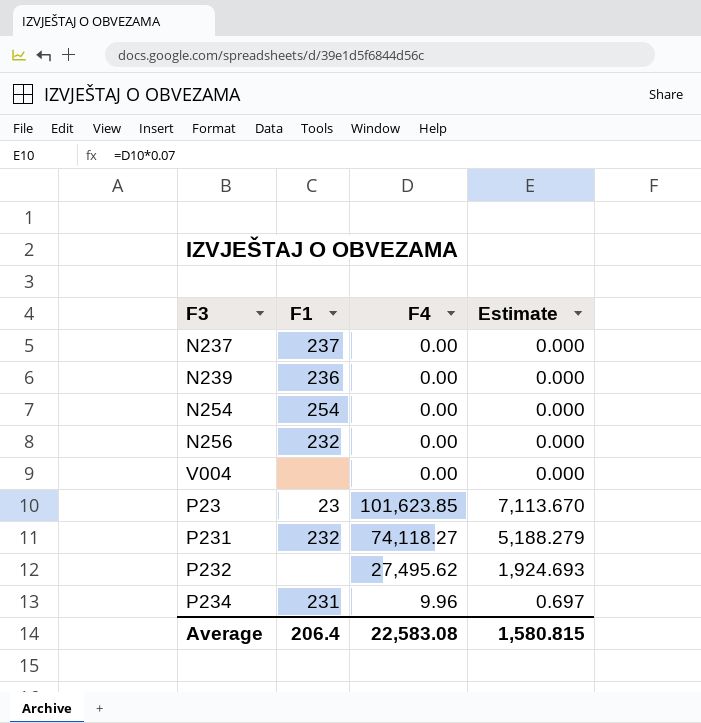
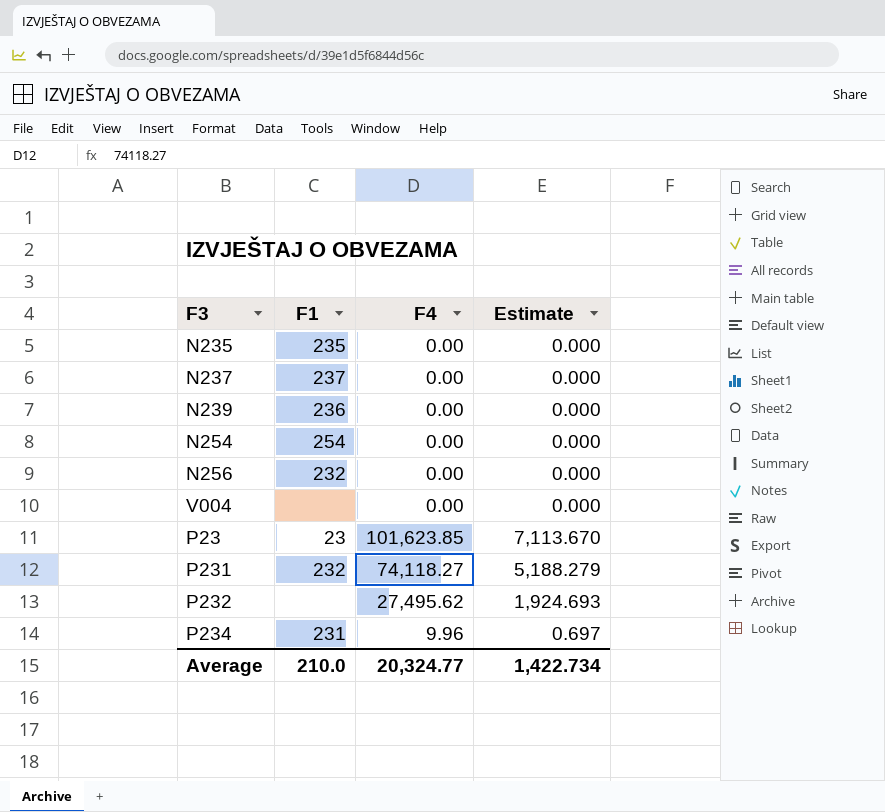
row N235: none -> 235 | 0.00 | 0.000
Average | F1: 206.4 -> 210.0
Average | F4: 22,583.08 -> 20,324.77
Average | Estimate: 1,580.815 -> 1,422.734

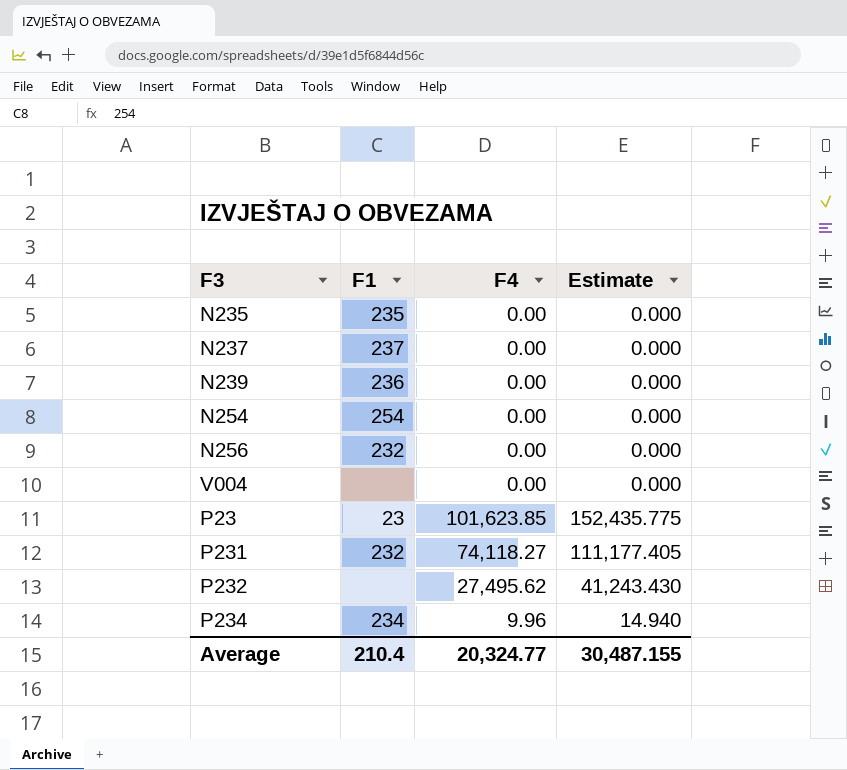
column Estimate | formula: [F4] * 0.07 -> [F4] * 1.5
P234 | F1: 231 -> 234
Average | F1: 210.0 -> 210.4
Average | Estimate: 1,422.734 -> 30,487.155

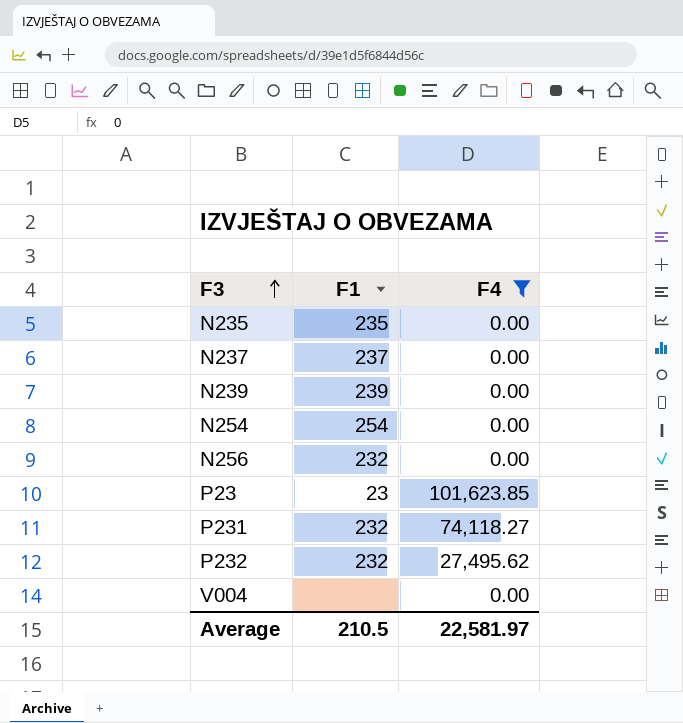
filter: none -> F4 != 9.96
row order: none -> F3 ascending
column Estimate | formula: [F4] * 1.5 -> none
N239 | F1: 236 -> 239
P232 | F1: none -> 232
Average | F1: 210.4 -> 210.5
Average | F4: 20,324.77 -> 22,581.97

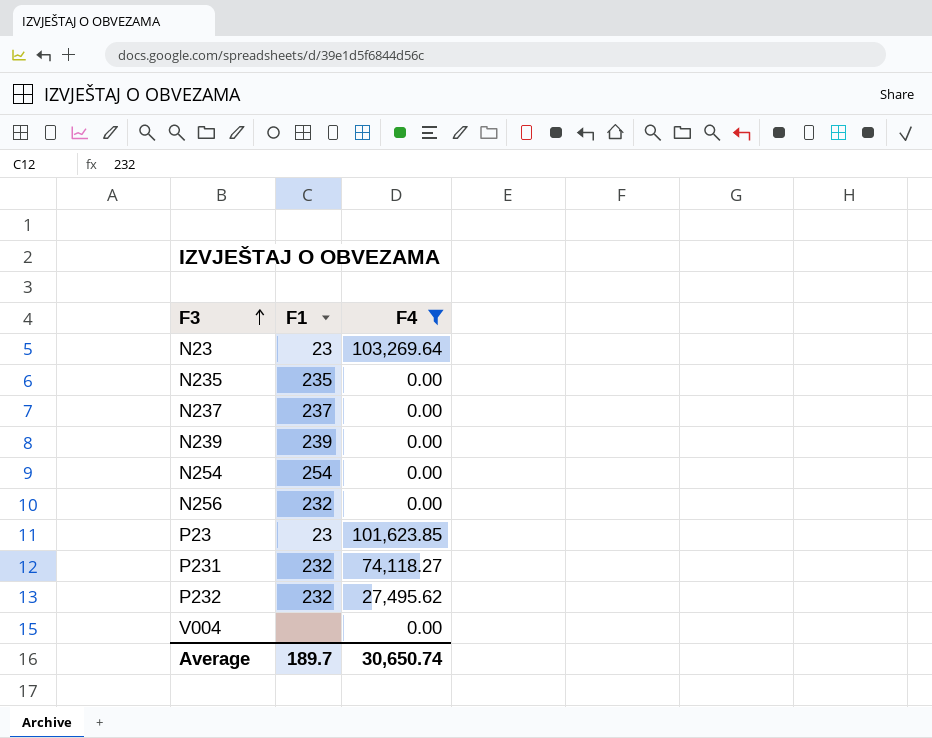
row N23: none -> 23 | 103,269.64
Average | F1: 210.5 -> 189.7
Average | F4: 22,581.97 -> 30,650.74

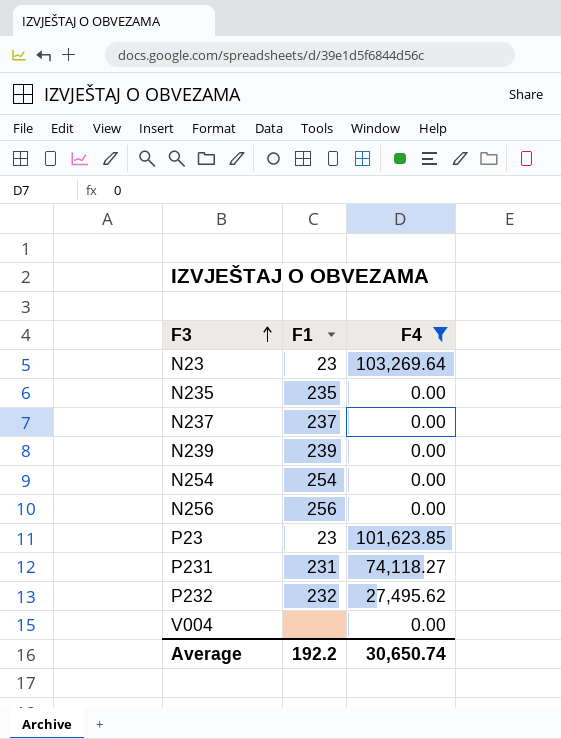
N256 | F1: 232 -> 256
P231 | F1: 232 -> 231
Average | F1: 189.7 -> 192.2

